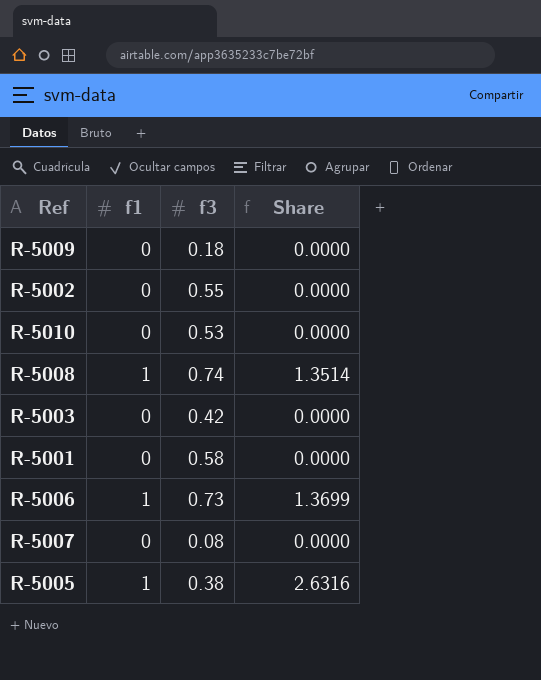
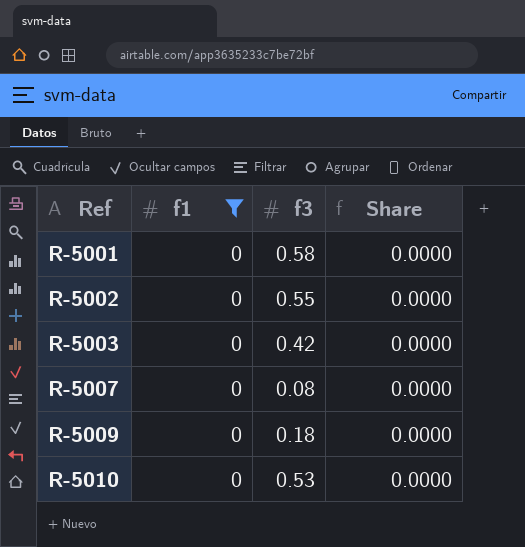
filter: none -> f1 = 0
row order: none -> Ref ascending

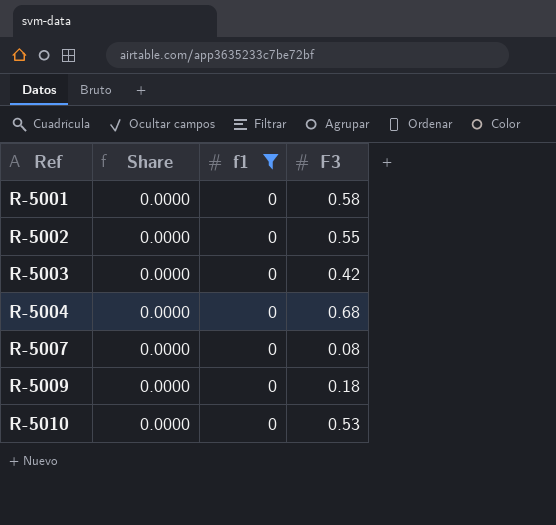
column Share | position: 4 -> 2
column name: f3 -> F3
row R-5004: none -> 0.0000 | 0 | 0.68

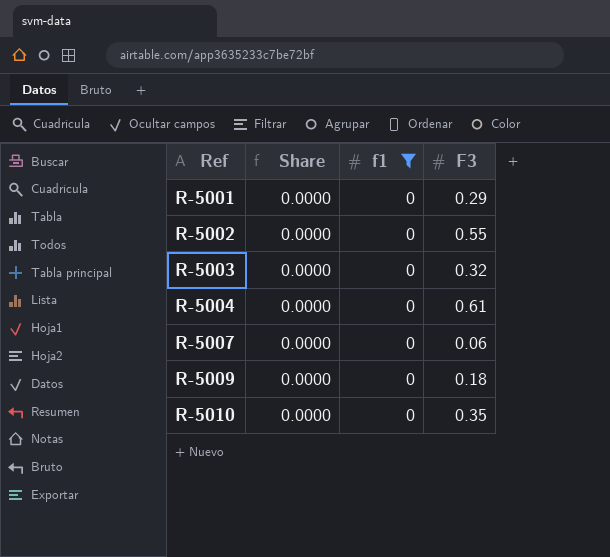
R-5001 | F3: 0.58 -> 0.29
R-5003 | F3: 0.42 -> 0.32
R-5004 | F3: 0.68 -> 0.61
R-5007 | F3: 0.08 -> 0.06
R-5010 | F3: 0.53 -> 0.35

